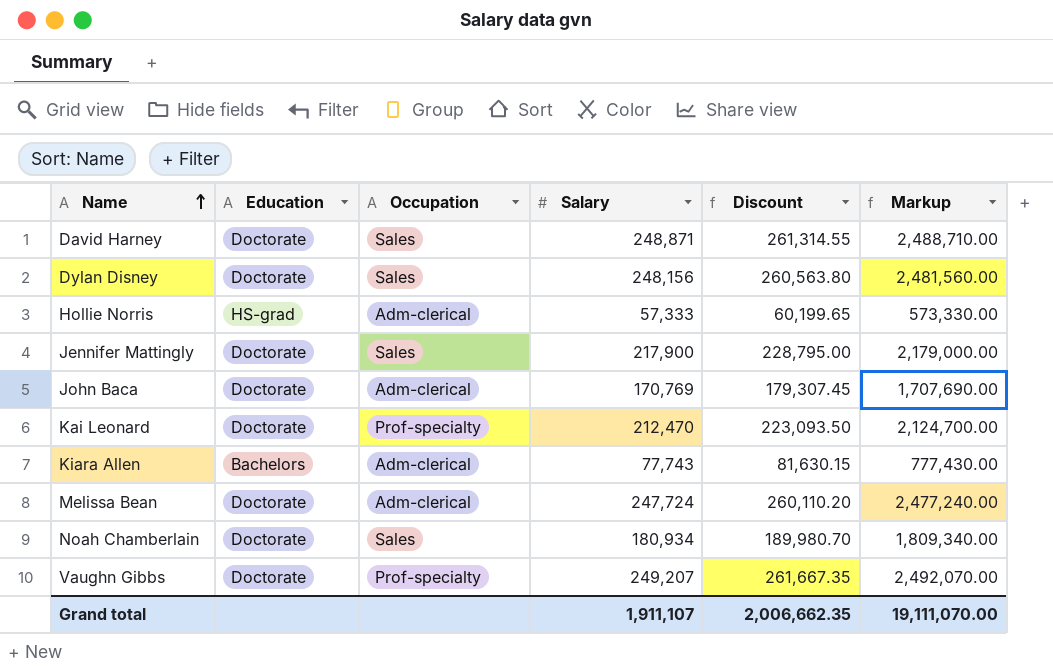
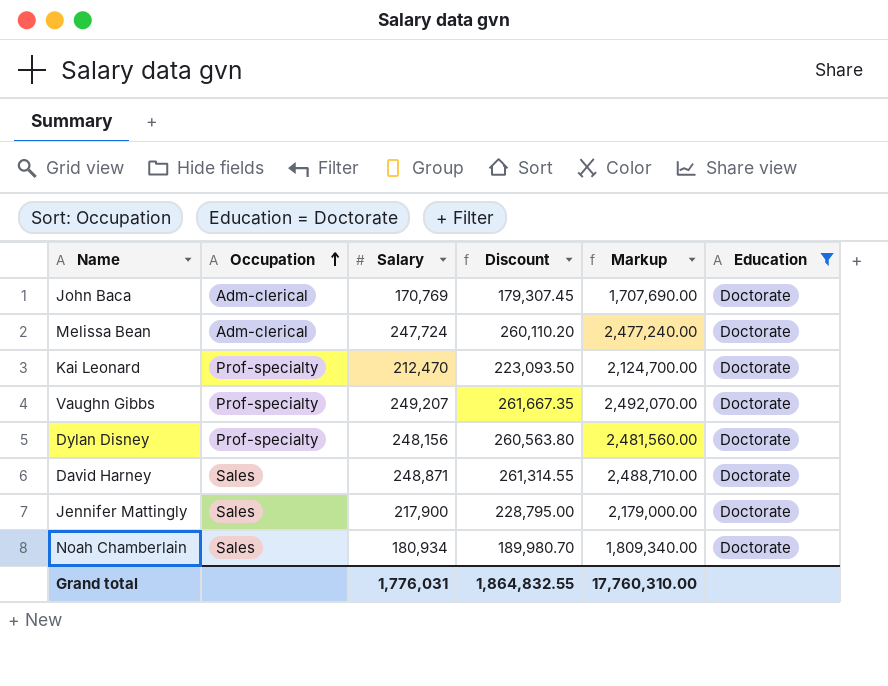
filter: none -> Education = Doctorate
row order: Name ascending -> Occupation ascending
column Education | position: 2 -> 6
Dylan Disney | Occupation: Sales -> Prof-specialty
Grand total | Salary: 1,911,107 -> 1,776,031
Grand total | Discount: 2,006,662.35 -> 1,864,832.55
Grand total | Markup: 19,111,070.00 -> 17,760,310.00

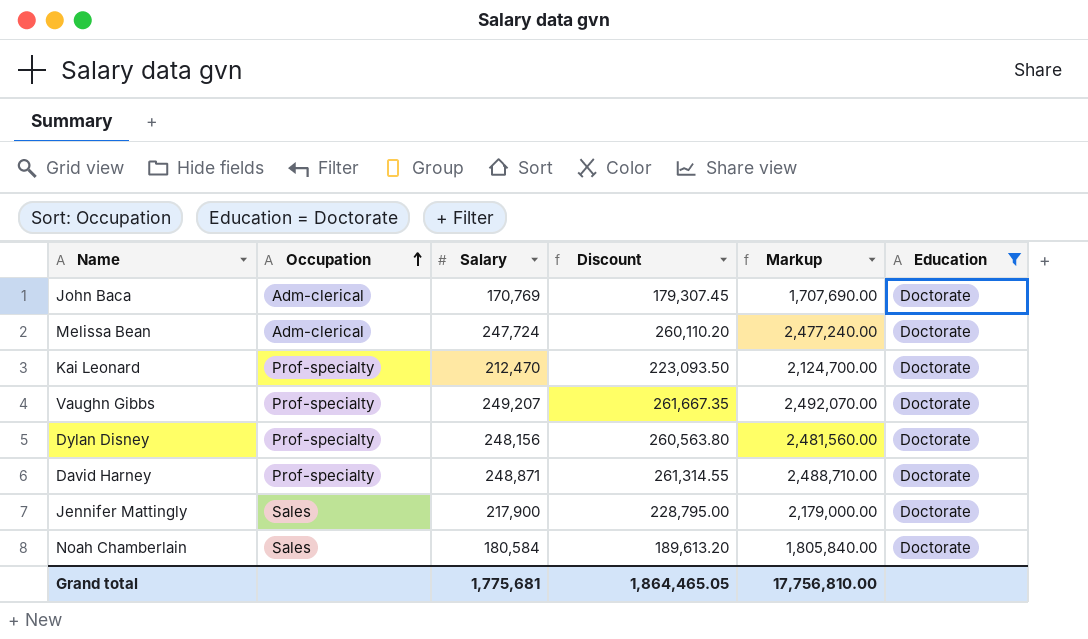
David Harney | Occupation: Sales -> Prof-specialty
Noah Chamberlain | Salary: 180,934 -> 180,584
Noah Chamberlain | Discount: 189,980.70 -> 189,613.20
Noah Chamberlain | Markup: 1,809,340.00 -> 1,805,840.00
Grand total | Salary: 1,776,031 -> 1,775,681
Grand total | Discount: 1,864,832.55 -> 1,864,465.05
Grand total | Markup: 17,760,310.00 -> 17,756,810.00

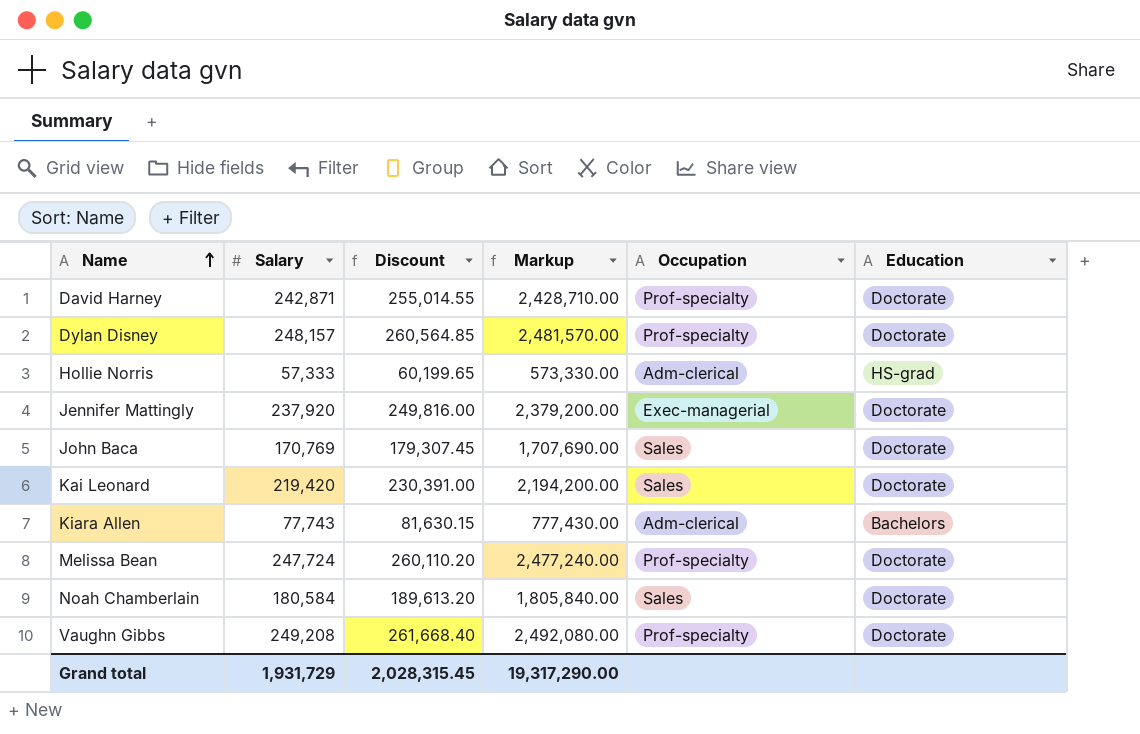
filter: Education = Doctorate -> none
row order: Occupation ascending -> Name ascending
column Occupation | position: 2 -> 5
David Harney | Salary: 248,871 -> 242,871
David Harney | Discount: 261,314.55 -> 255,014.55
David Harney | Markup: 2,488,710.00 -> 2,428,710.00
Dylan Disney | Salary: 248,156 -> 248,157
Dylan Disney | Discount: 260,563.80 -> 260,564.85
Dylan Disney | Markup: 2,481,560.00 -> 2,481,570.00
Jennifer Mattingly | Salary: 217,900 -> 237,920
Jennifer Mattingly | Discount: 228,795.00 -> 249,816.00
Jennifer Mattingly | Markup: 2,179,000.00 -> 2,379,200.00
Jennifer Mattingly | Occupation: Sales -> Exec-managerial
John Baca | Occupation: Adm-clerical -> Sales
Kai Leonard | Salary: 212,470 -> 219,420
Kai Leonard | Discount: 223,093.50 -> 230,391.00
Kai Leonard | Markup: 2,124,700.00 -> 2,194,200.00
Kai Leonard | Occupation: Prof-specialty -> Sales
Melissa Bean | Occupation: Adm-clerical -> Prof-specialty
Vaughn Gibbs | Salary: 249,207 -> 249,208
Vaughn Gibbs | Discount: 261,667.35 -> 261,668.40
Vaughn Gibbs | Markup: 2,492,070.00 -> 2,492,080.00
Grand total | Salary: 1,775,681 -> 1,931,729
Grand total | Discount: 1,864,465.05 -> 2,028,315.45
Grand total | Markup: 17,756,810.00 -> 19,317,290.00

